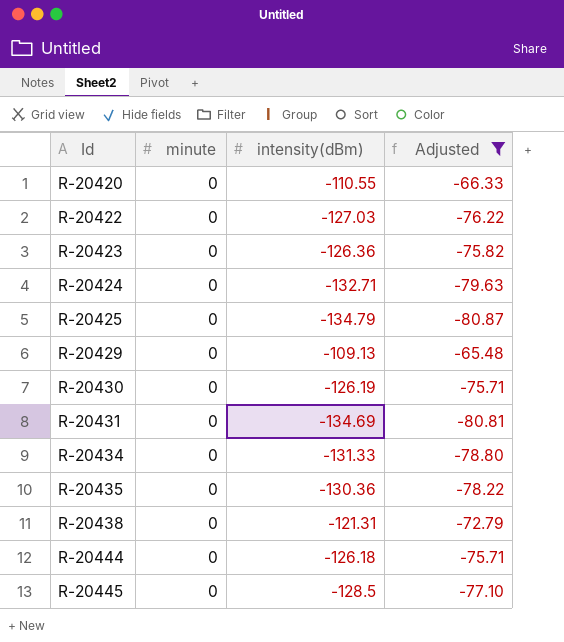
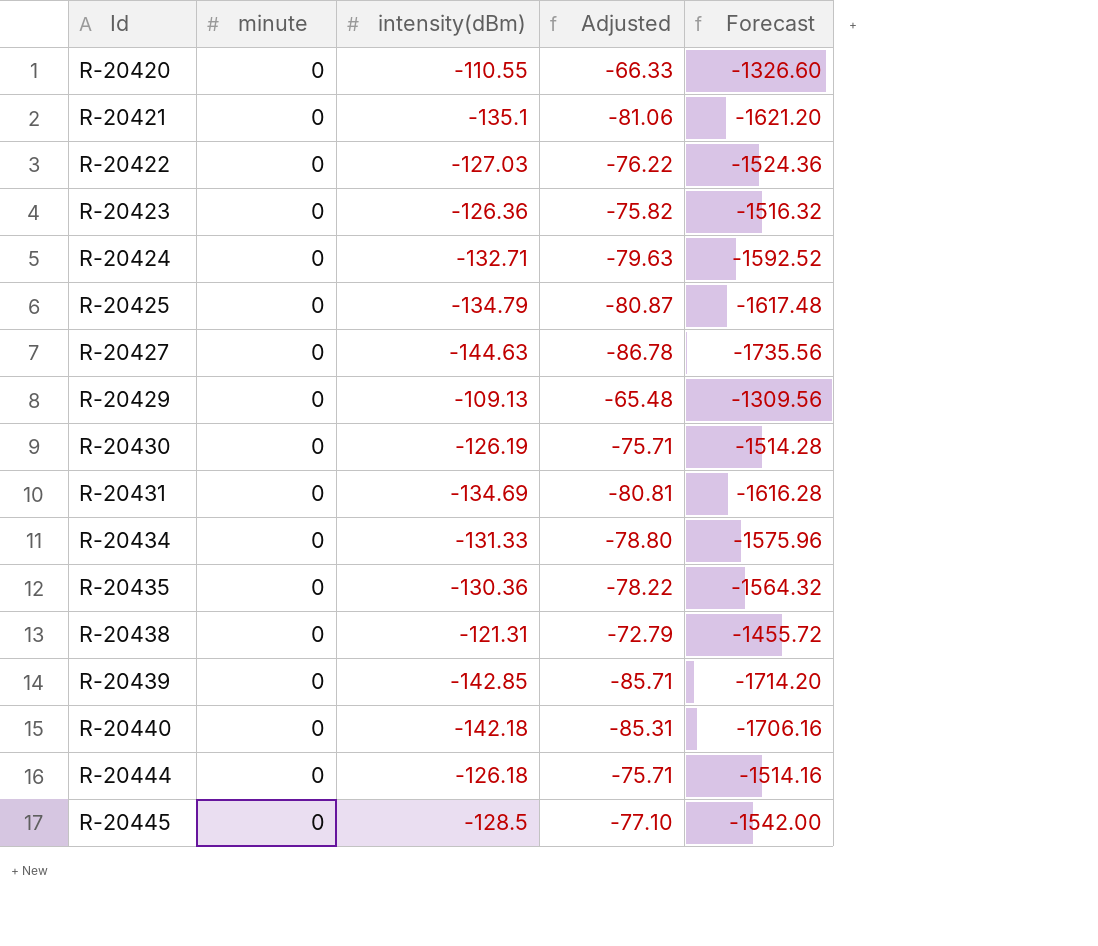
filter: Adjusted >= -80.87 -> none
column Forecast | formula: none -> [intensity(dBm)] * 12

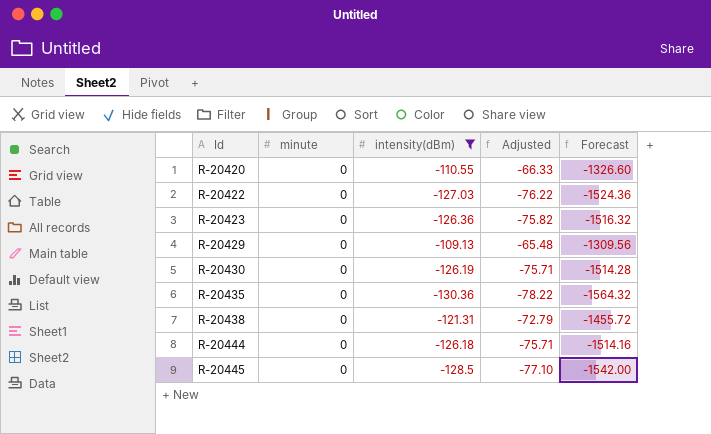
filter: none -> intensity(dBm) >= -130.36

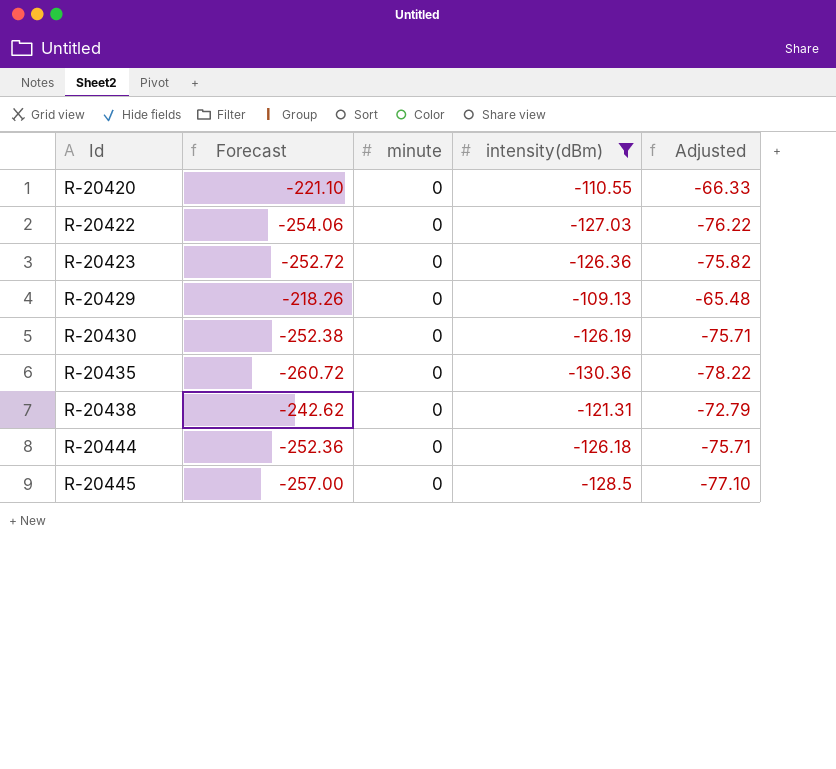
column Forecast | formula: [intensity(dBm)] * 12 -> [intensity(dBm)] * 2
column Forecast | position: 5 -> 2

